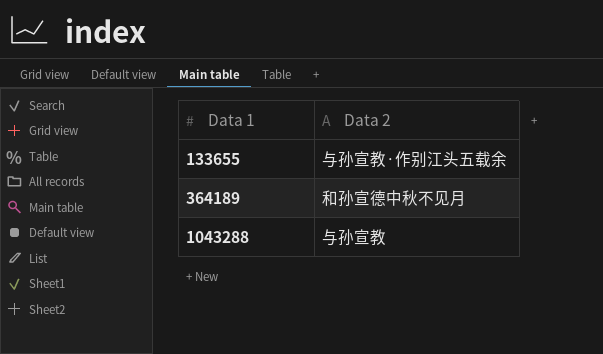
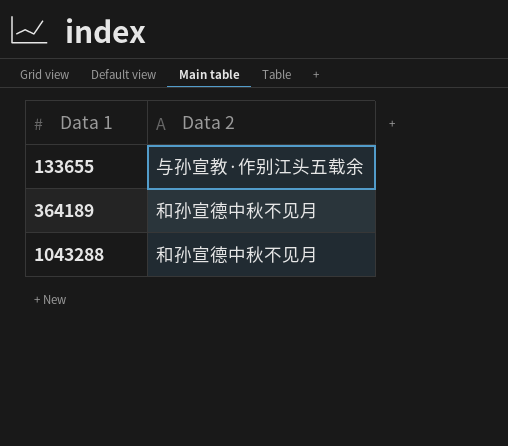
1043288 | Data 2: 与孙宣教 -> 和孙宣德中秋不见月

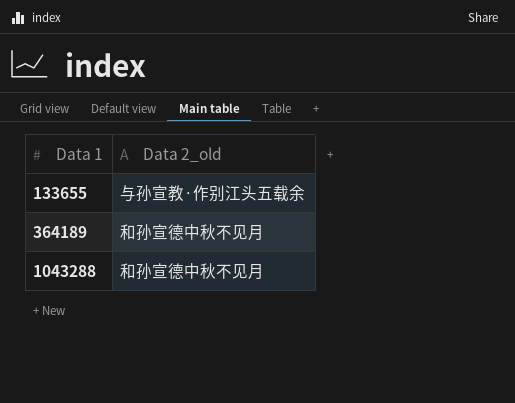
column name: Data 2 -> Data 2_old

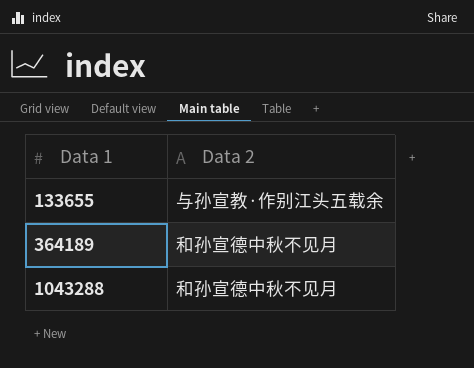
column name: Data 2_old -> Data 2

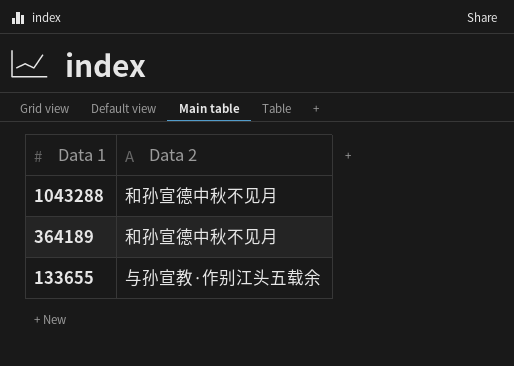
row order: Data 1 ascending -> Data 1 descending

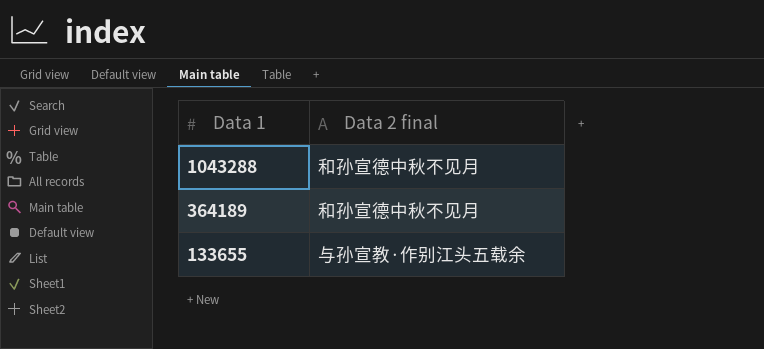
column name: Data 2 -> Data 2 final

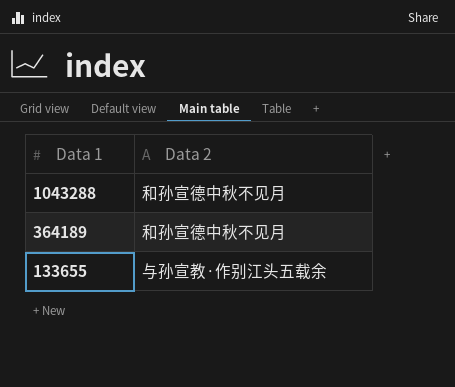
column name: Data 2 final -> Data 2

